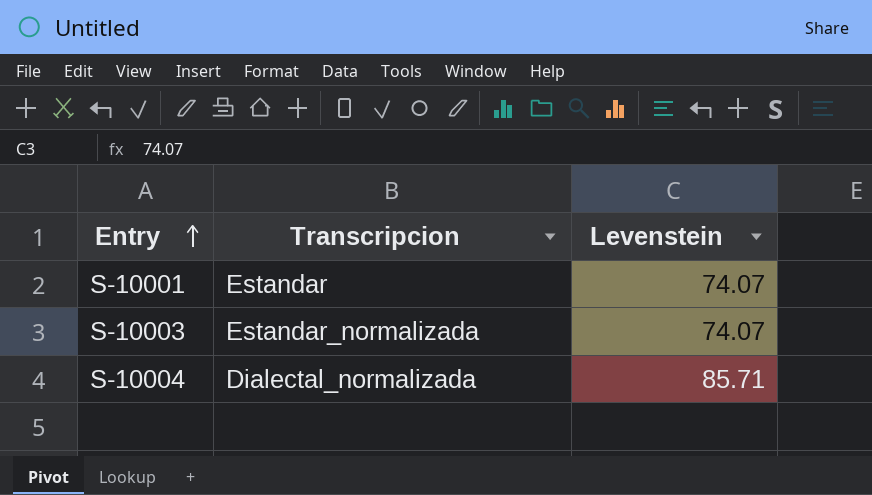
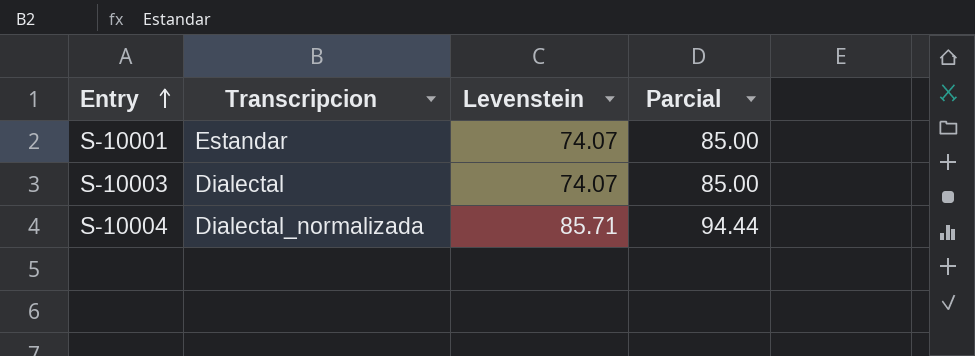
column Parcial | position: none -> 4
S-10003 | Transcripcion: Estandar_normalizada -> Dialectal

